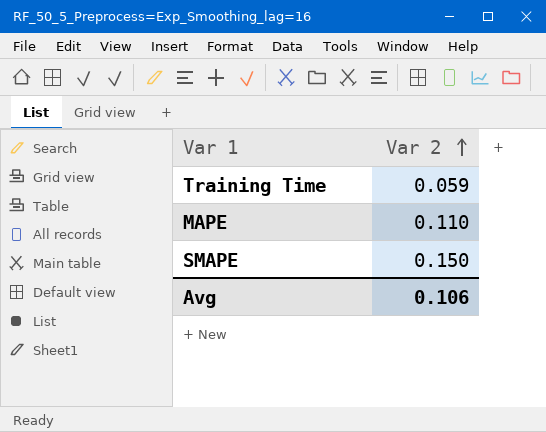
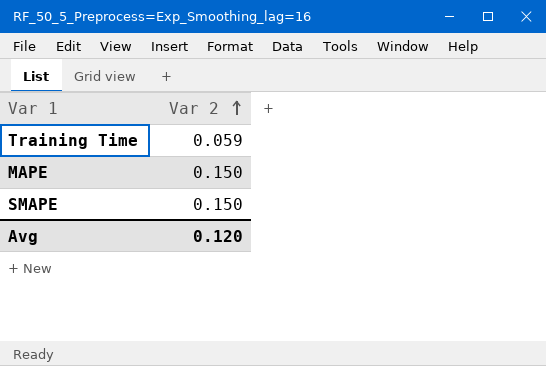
MAPE | Var 2: 0.110 -> 0.150
Avg | Var 2: 0.106 -> 0.120

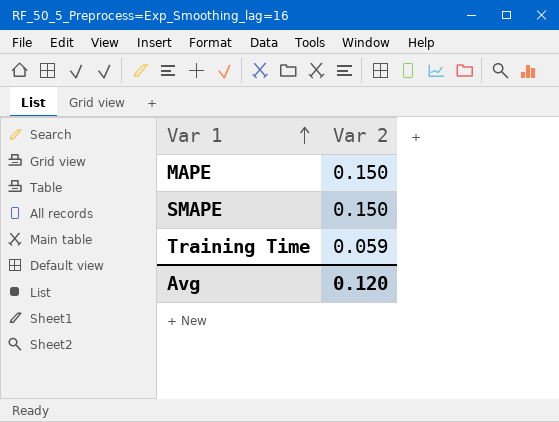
row order: Var 2 ascending -> Var 1 ascending

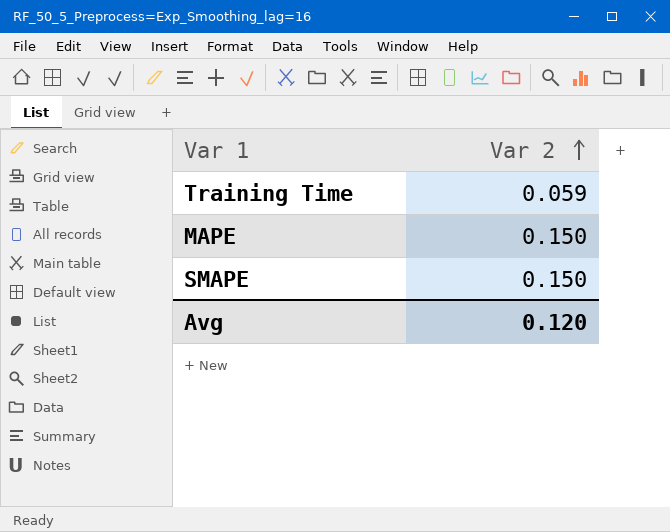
row order: Var 1 ascending -> Var 2 ascending

